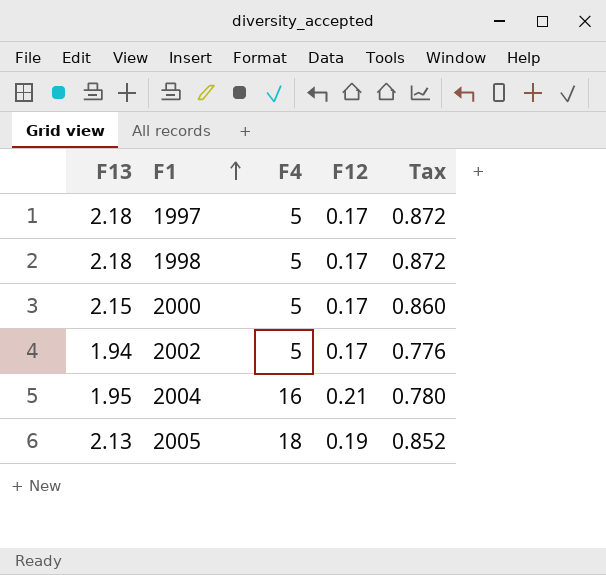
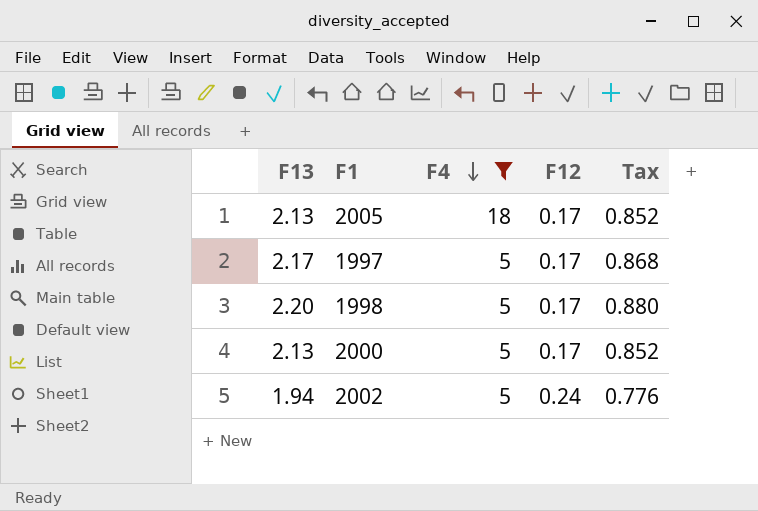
filter: none -> F4 != 16
row order: F1 ascending -> F4 descending
2005 | F12: 0.19 -> 0.17
1997 | F13: 2.18 -> 2.17
1997 | Tax: 0.872 -> 0.868
1998 | F13: 2.18 -> 2.20
1998 | Tax: 0.872 -> 0.880
2000 | F13: 2.15 -> 2.13
2000 | Tax: 0.860 -> 0.852
2002 | F12: 0.17 -> 0.24

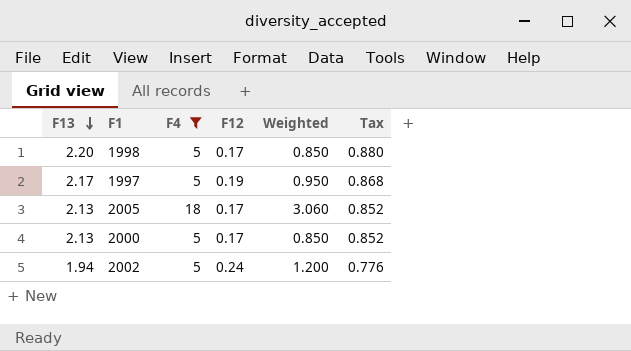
row order: F4 descending -> F13 descending
column Weighted | formula: none -> [F4] * [F12]
1997 | F12: 0.17 -> 0.19

